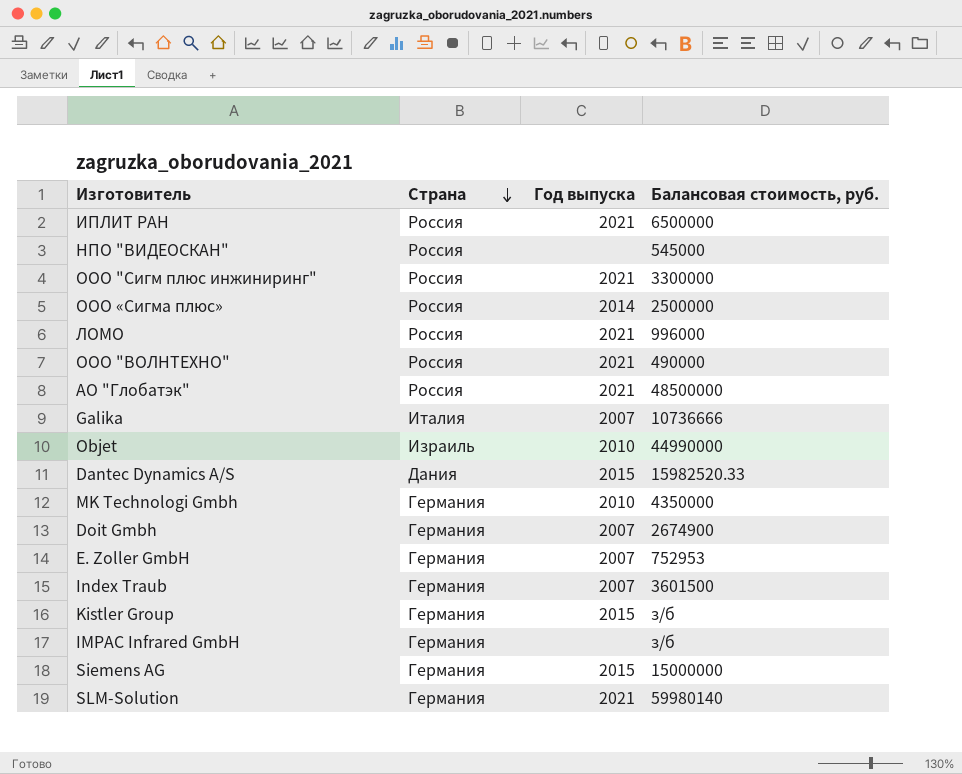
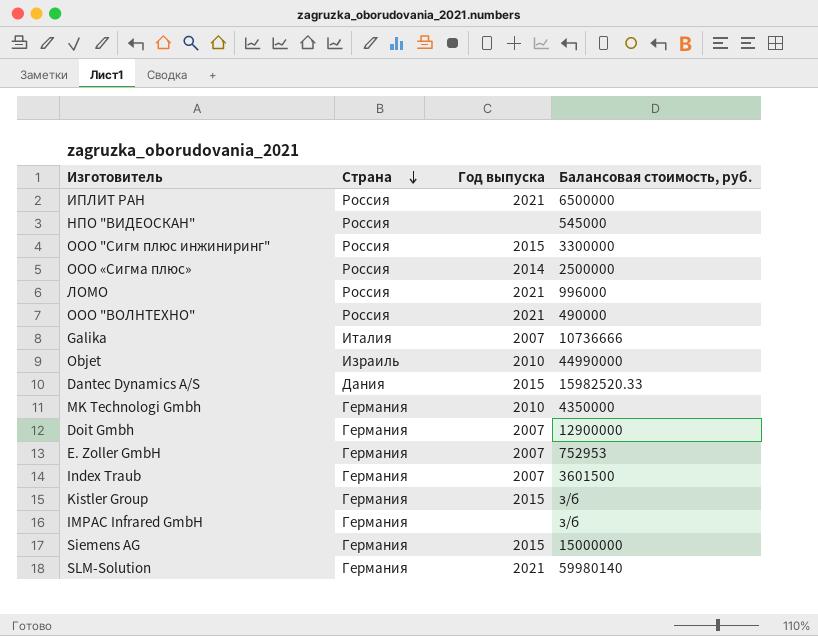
row АО "Глобатэк": Россия | 2021 | 48500000 -> none
ООО "Сигм плюс инжиниринг" | Год выпуска: 2021 -> 2015
Doit Gmbh | Балансовая стоимость, руб.: 2674900 -> 12900000

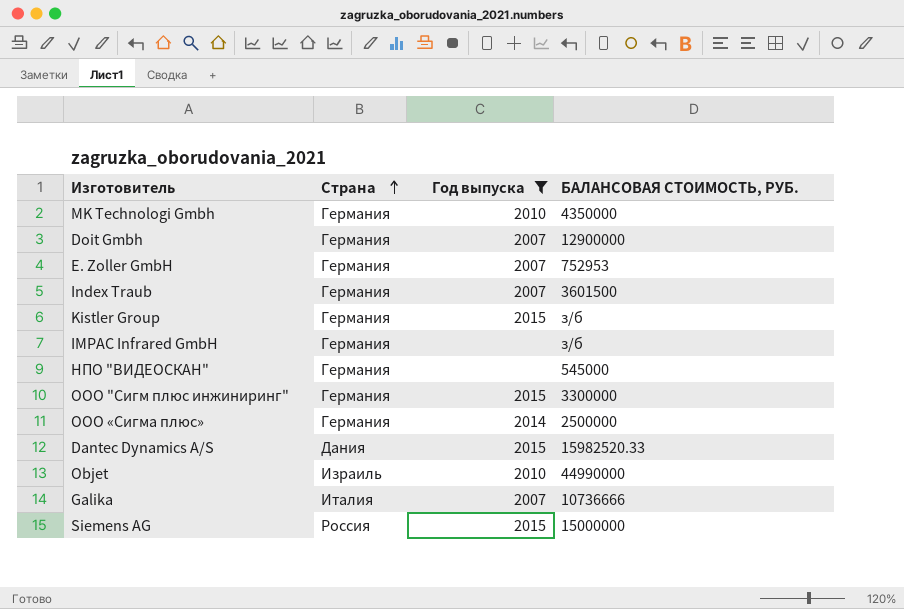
filter: none -> Год выпуска != 2021
row order: Страна descending -> Страна ascending
column name: Балансовая стоимость, руб. -> БАЛАНСОВАЯ СТОИМОСТЬ, РУБ.
НПО "ВИДЕОСКАН" | Страна: Россия -> Германия
ООО "Сигм плюс инжиниринг" | Страна: Россия -> Германия
ООО «Сигма плюс» | Страна: Россия -> Германия
Siemens AG | Страна: Германия -> Россия

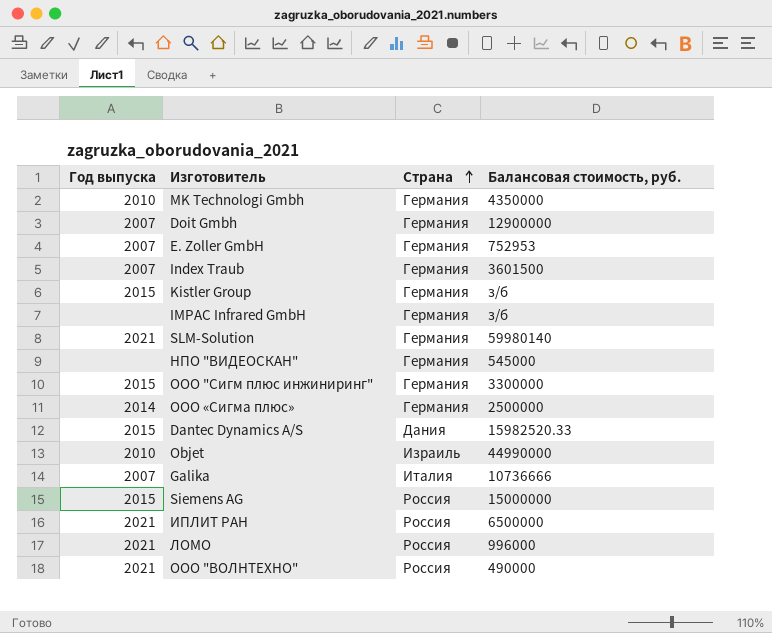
filter: Год выпуска != 2021 -> none
column Год выпуска | position: 3 -> 1
column name: БАЛАНСОВАЯ СТОИМОСТЬ, РУБ. -> Балансовая стоимость, руб.

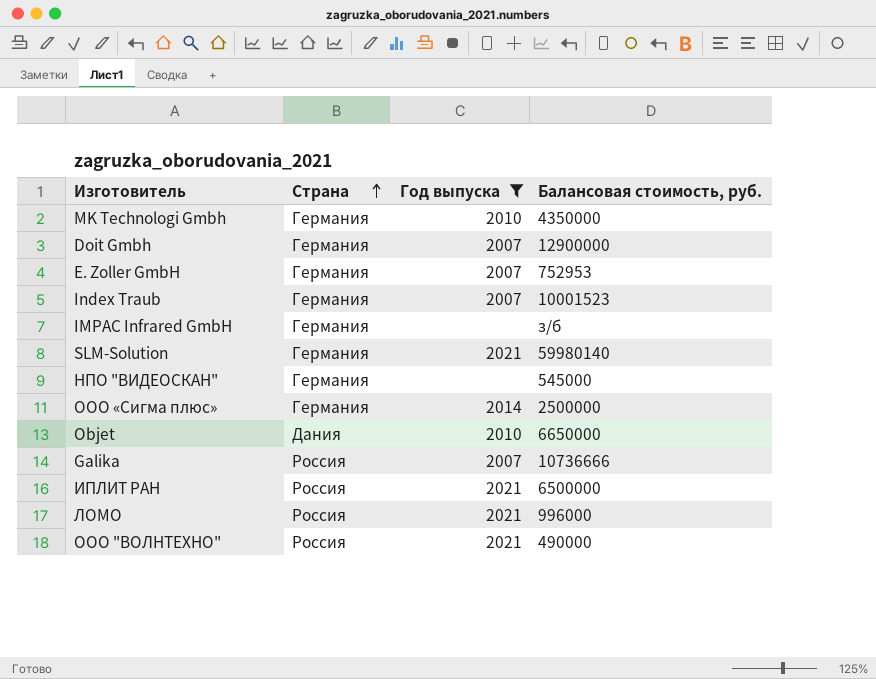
filter: none -> Год выпуска != 2015
column Год выпуска | position: 1 -> 3
Index Traub | Балансовая стоимость, руб.: 3601500 -> 10001523
Objet | Страна: Израиль -> Дания
Objet | Балансовая стоимость, руб.: 44990000 -> 6650000
Galika | Страна: Италия -> Россия

